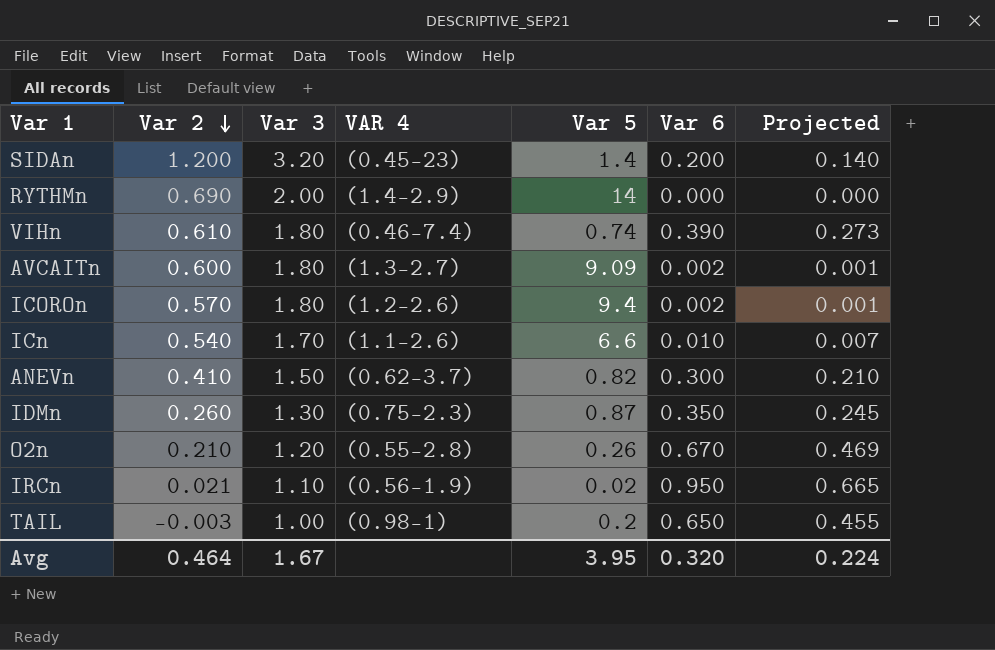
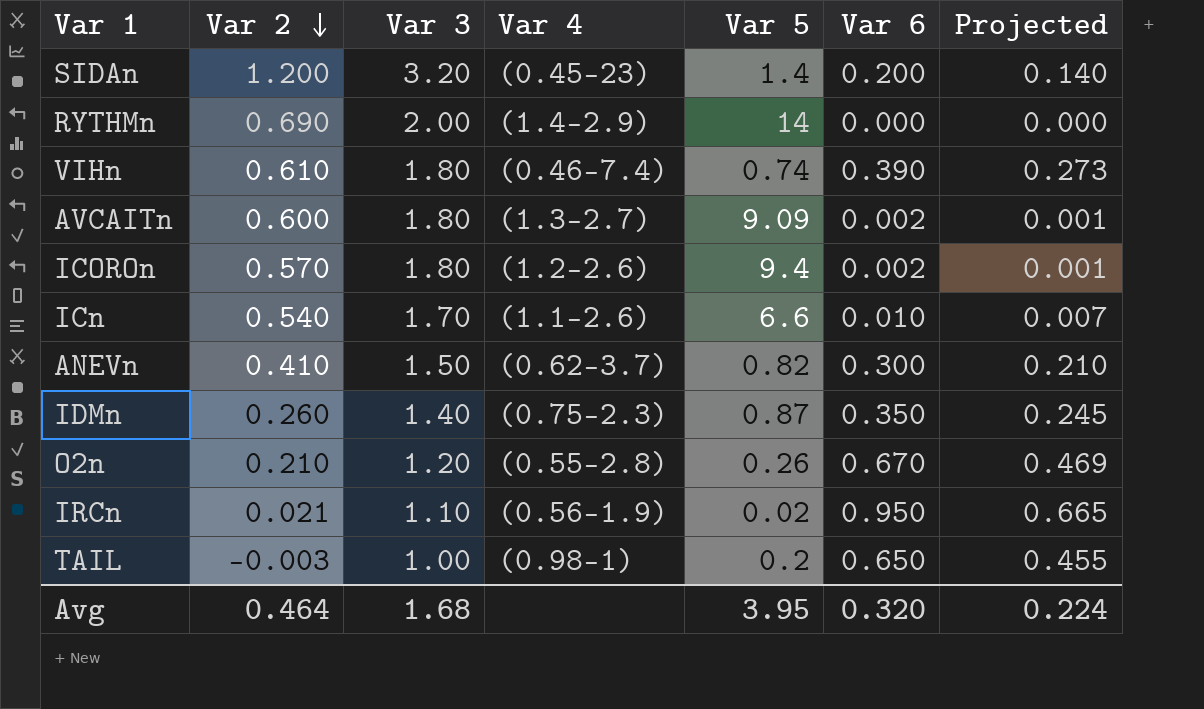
column name: VAR 4 -> Var 4
IDMn | Var 3: 1.30 -> 1.40
Avg | Var 3: 1.67 -> 1.68

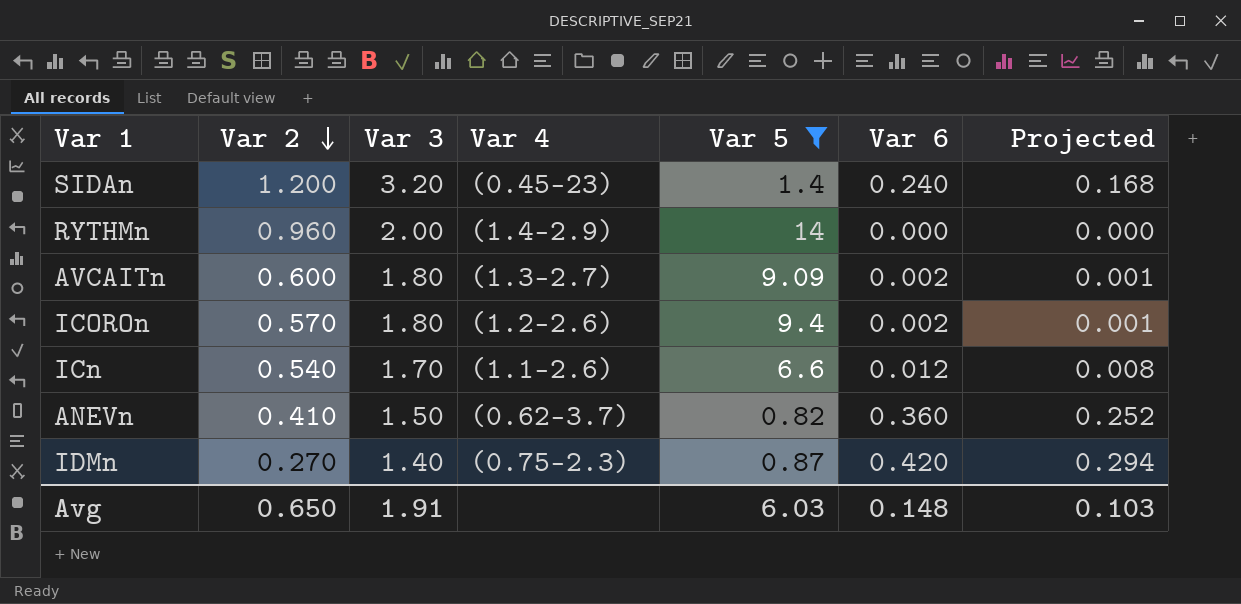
filter: none -> Var 5 >= 0.82
SIDAn | Var 6: 0.200 -> 0.240
SIDAn | Projected: 0.140 -> 0.168
RYTHMn | Var 2: 0.690 -> 0.960
ICn | Var 6: 0.010 -> 0.012
ICn | Projected: 0.007 -> 0.008
ANEVn | Var 6: 0.300 -> 0.360
ANEVn | Projected: 0.210 -> 0.252
IDMn | Var 2: 0.260 -> 0.270
IDMn | Var 6: 0.350 -> 0.420
IDMn | Projected: 0.245 -> 0.294
Avg | Var 2: 0.464 -> 0.650
Avg | Var 3: 1.68 -> 1.91
Avg | Var 5: 3.95 -> 6.03
Avg | Var 6: 0.320 -> 0.148
Avg | Projected: 0.224 -> 0.103

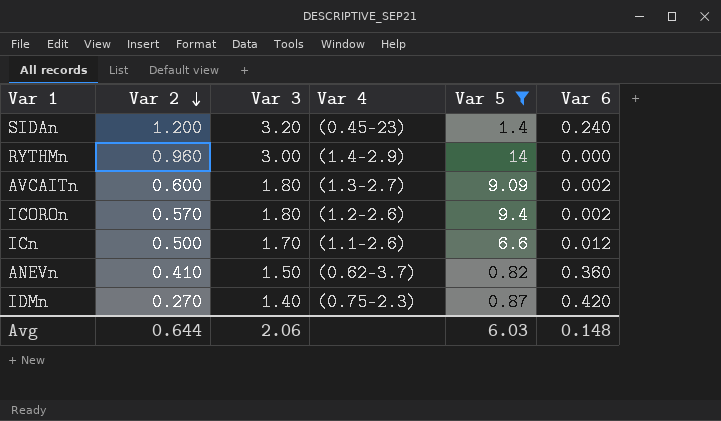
column Projected | formula: [Var 6] * 0.7 -> none
RYTHMn | Var 3: 2.00 -> 3.00
ICn | Var 2: 0.540 -> 0.500
Avg | Var 2: 0.650 -> 0.644
Avg | Var 3: 1.91 -> 2.06

